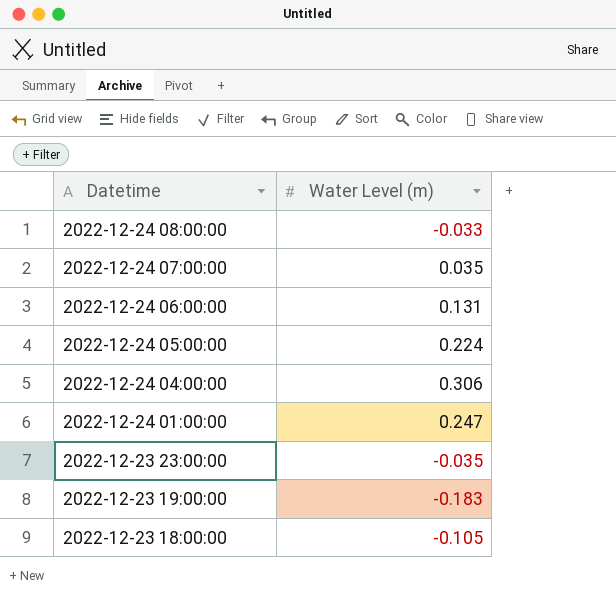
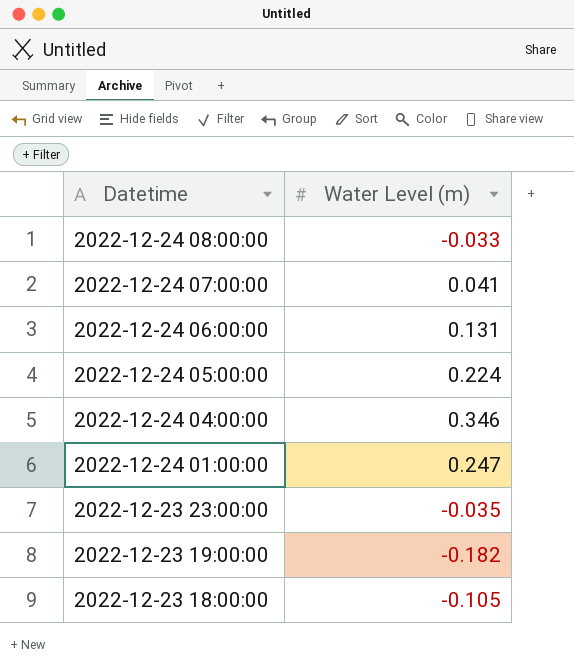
2022-12-24 07:00:00 | Water Level (m): 0.035 -> 0.041
2022-12-24 04:00:00 | Water Level (m): 0.306 -> 0.346
2022-12-23 19:00:00 | Water Level (m): -0.183 -> -0.182

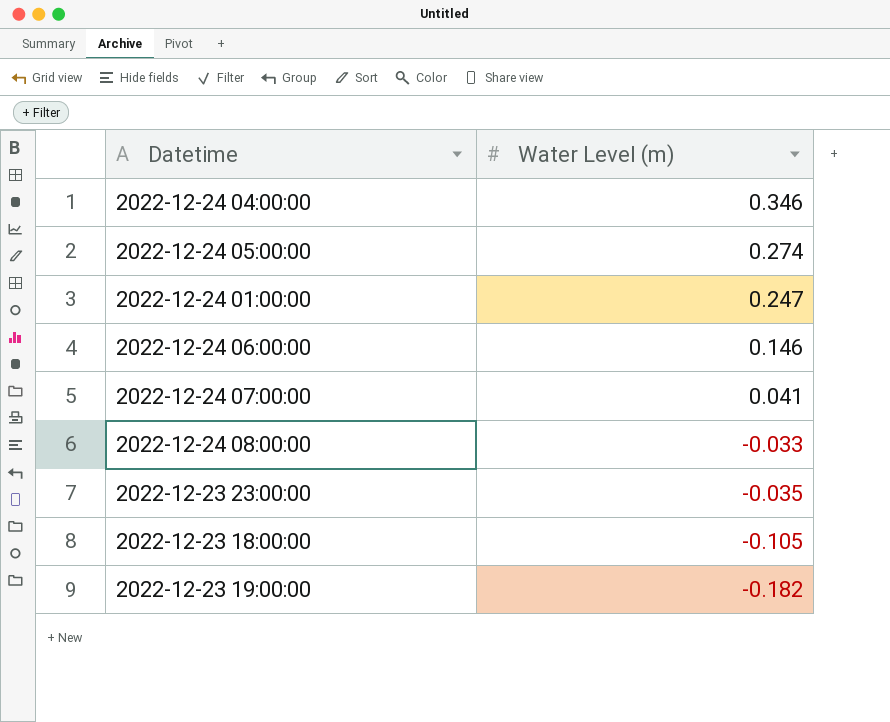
row order: Datetime descending -> Water Level (m) descending
2022-12-24 05:00:00 | Water Level (m): 0.224 -> 0.274
2022-12-24 06:00:00 | Water Level (m): 0.131 -> 0.146

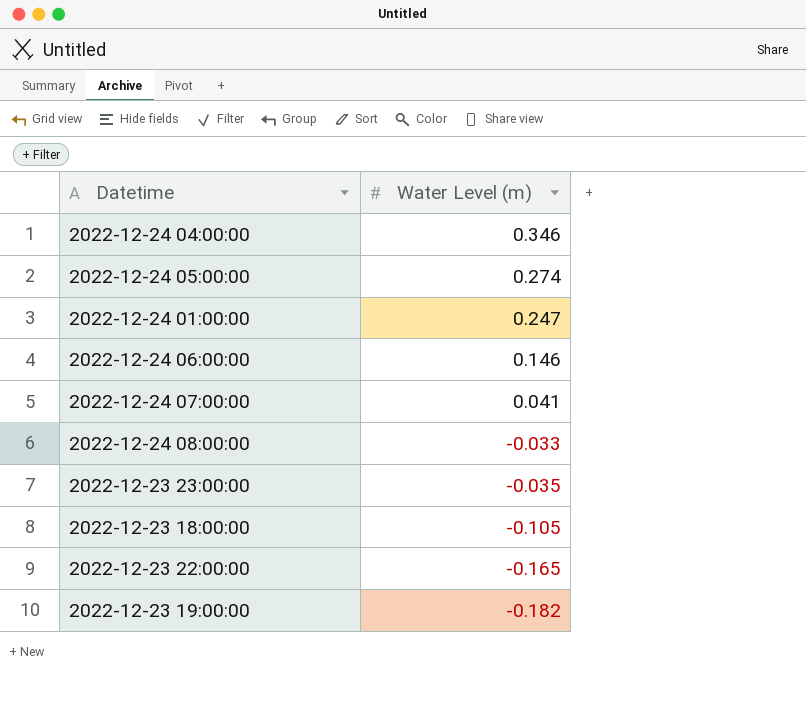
row 2022-12-23 22:00:00: none -> -0.165

